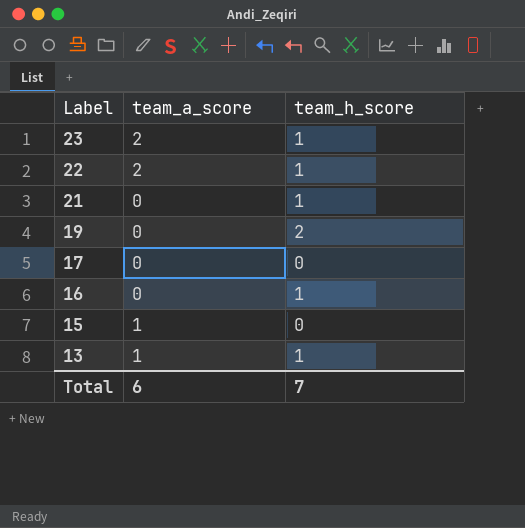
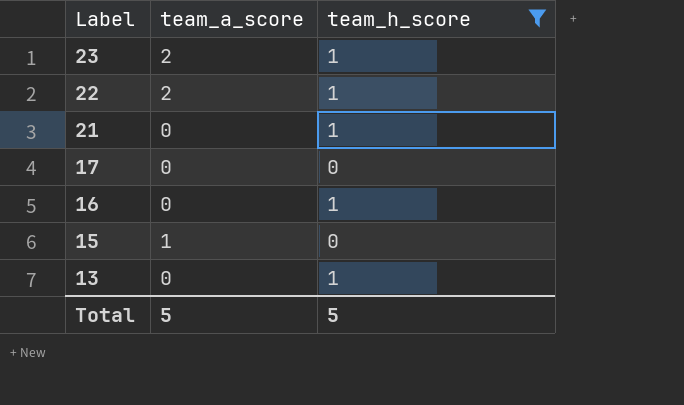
filter: none -> team_h_score != 2
13 | team_a_score: 1 -> 0
Total | team_a_score: 6 -> 5
Total | team_h_score: 7 -> 5

